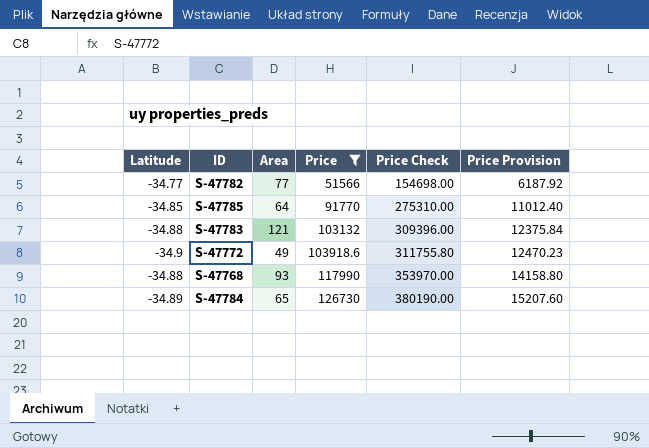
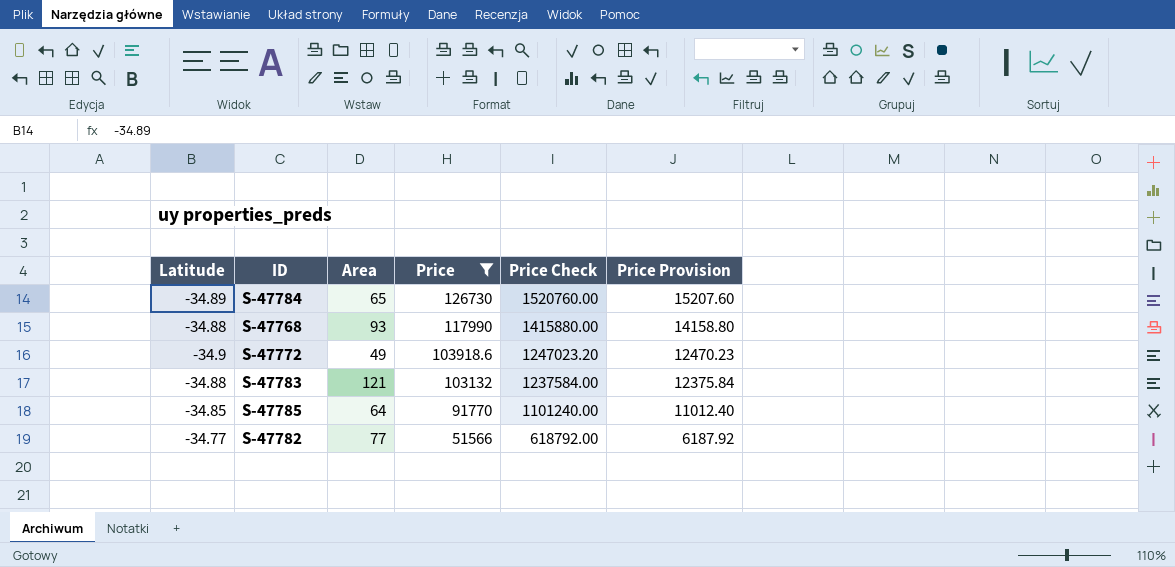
row order: Price ascending -> Price descending
column Price Check | formula: [Price] * 3 -> [Price] * 12

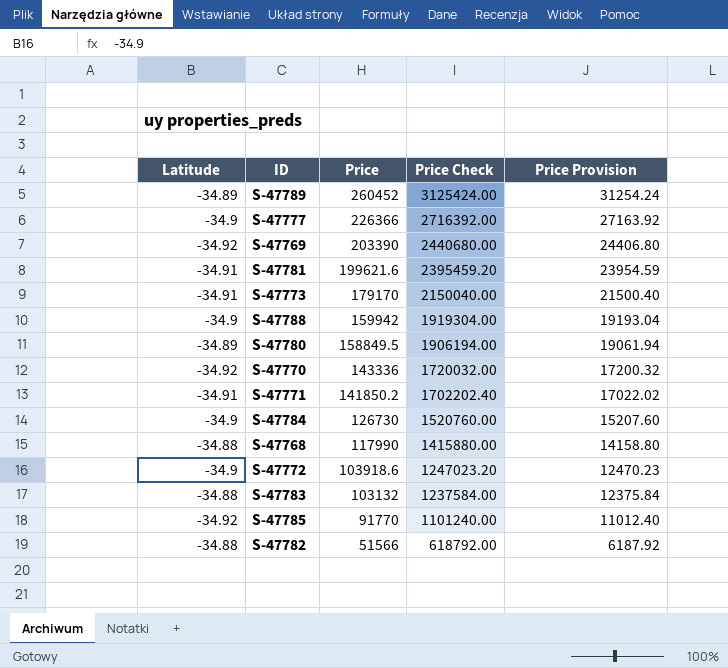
filter: Price <= 126730 -> none
column Area | position: 3 -> none
S-47784 | Latitude: -34.89 -> -34.9
S-47785 | Latitude: -34.85 -> -34.92
S-47782 | Latitude: -34.77 -> -34.88

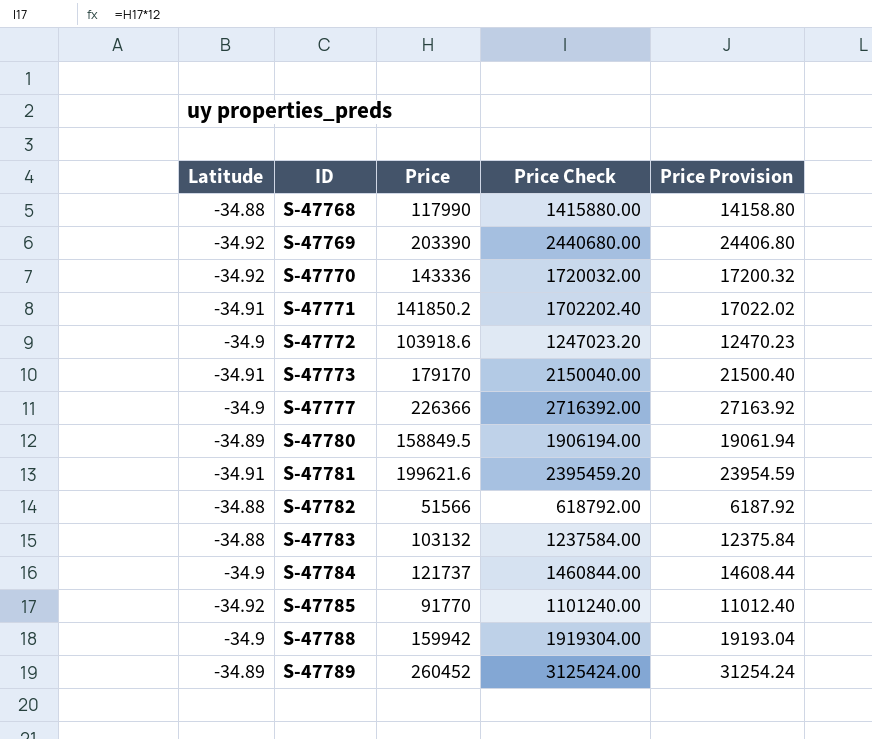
row order: Price descending -> ID ascending
S-47784 | Price: 126730 -> 121737
S-47784 | Price Check: 1520760.00 -> 1460844.00
S-47784 | Price Provision: 15207.60 -> 14608.44

